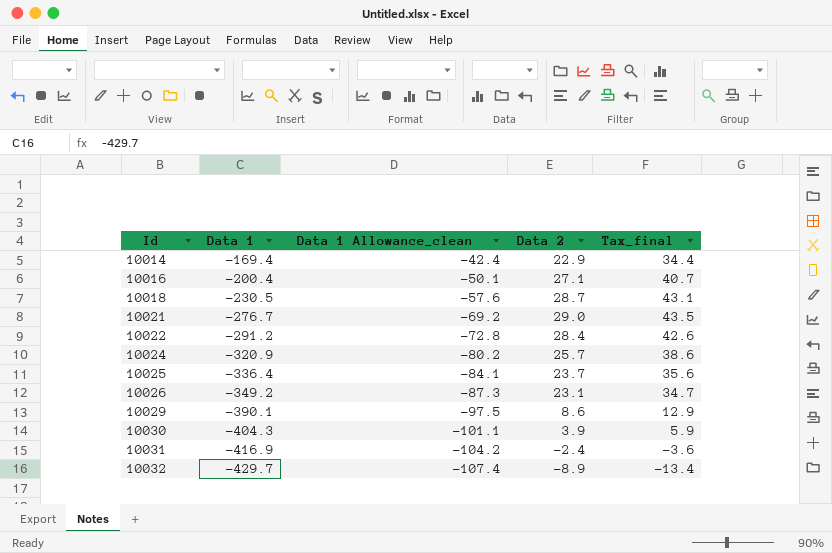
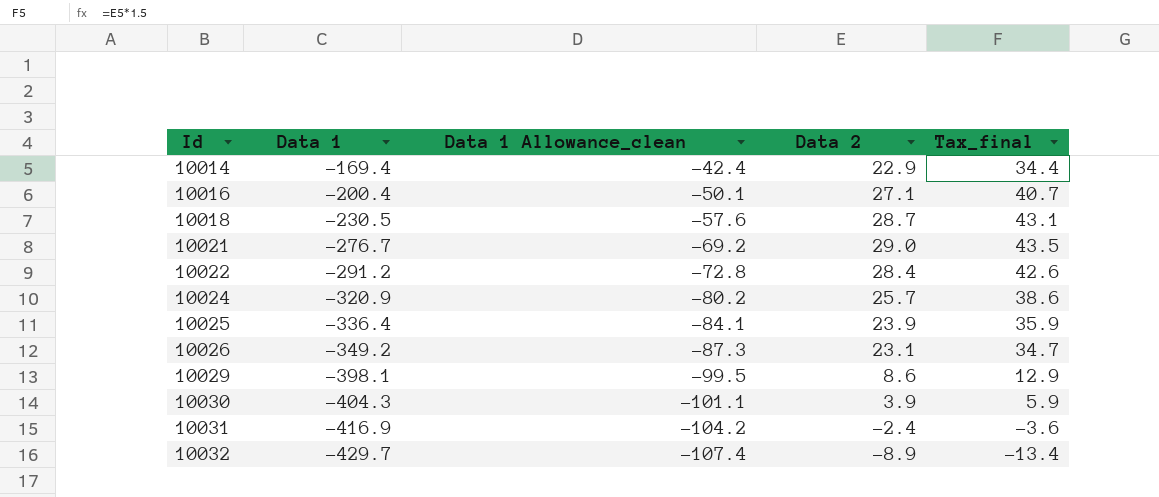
10025 | Data 2: 23.7 -> 23.9
10025 | Tax_final: 35.6 -> 35.9
10029 | Data 1: -390.1 -> -398.1
10029 | Data 1 Allowance_clean: -97.5 -> -99.5

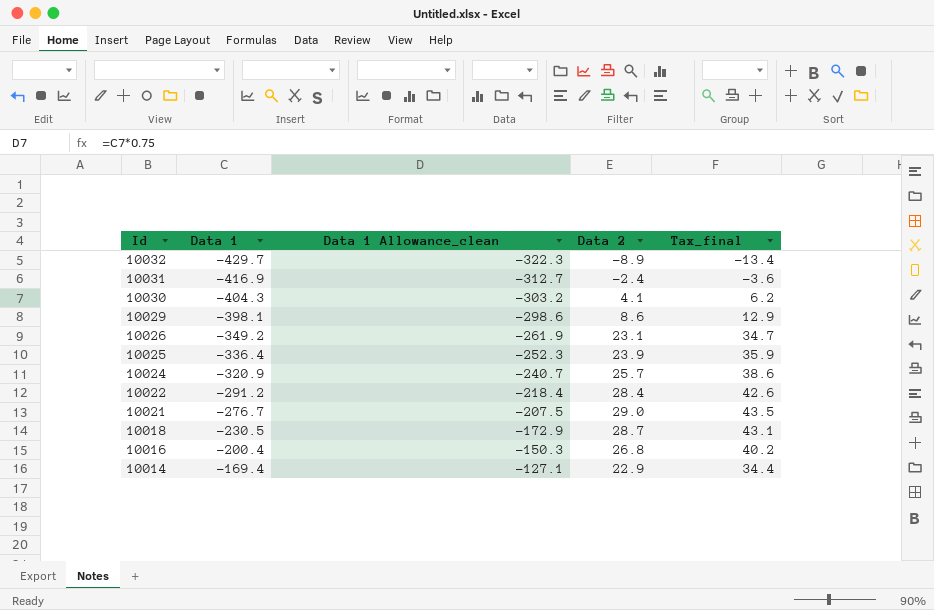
row order: Id ascending -> Id descending
column Data 1 Allowance_clean | formula: [Data 1] * 0.25 -> [Data 1] * 0.75
10030 | Data 2: 3.9 -> 4.1
10030 | Tax_final: 5.9 -> 6.2
10016 | Data 2: 27.1 -> 26.8
10016 | Tax_final: 40.7 -> 40.2

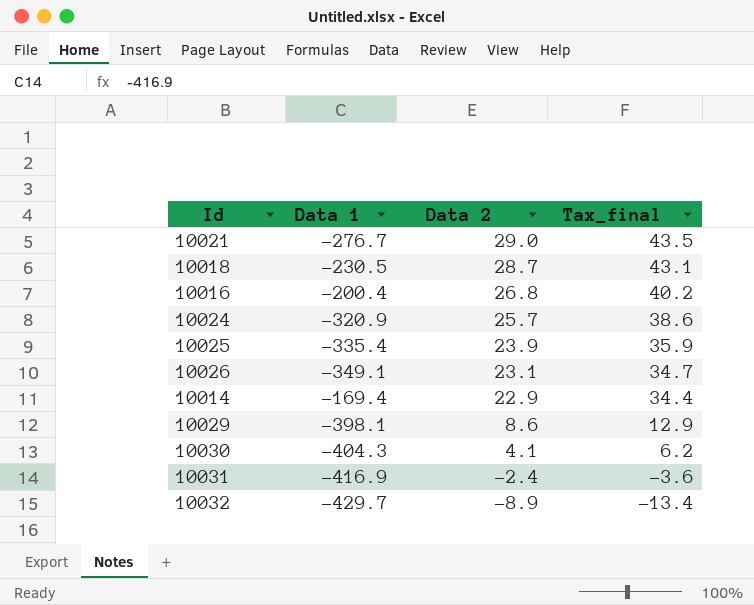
row order: Id descending -> Data 2 descending
column Data 1 Allowance_clean | formula: [Data 1] * 0.75 -> none
row 10022: -291.2 | -218.4 | 28.4 | 42.6 -> none
10025 | Data 1: -336.4 -> -335.4
10026 | Data 1: -349.2 -> -349.1

